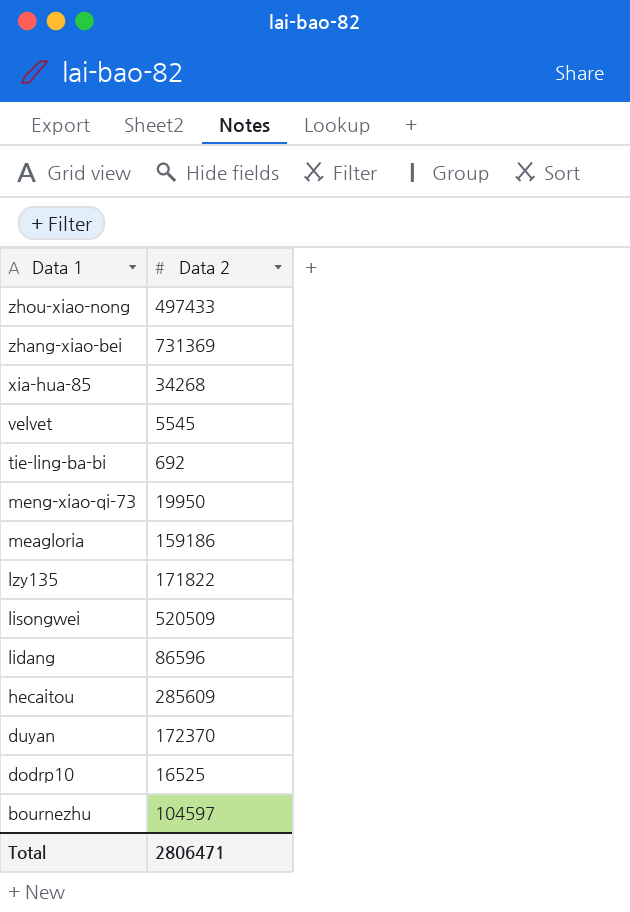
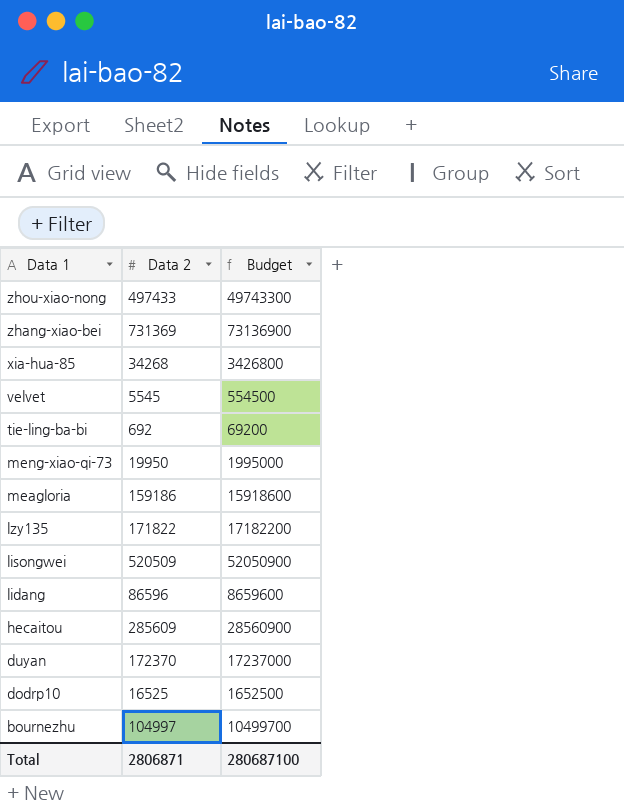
column Budget | formula: none -> [Data 2] * 100
bournezhu | Data 2: 104597 -> 104997
Total | Data 2: 2806471 -> 2806871

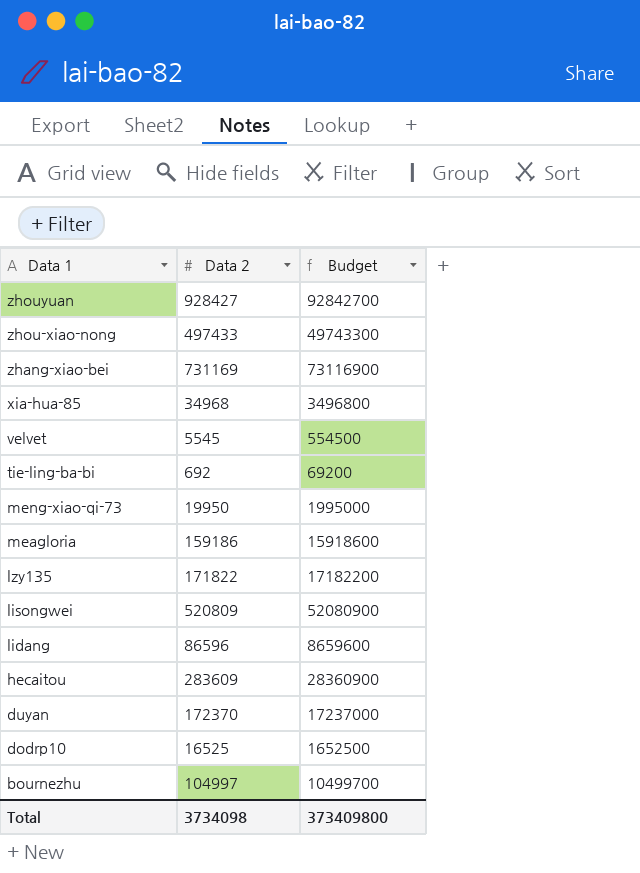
row zhouyuan: none -> 928427 | 92842700
zhang-xiao-bei | Data 2: 731369 -> 731169
zhang-xiao-bei | Budget: 73136900 -> 73116900
xia-hua-85 | Data 2: 34268 -> 34968
xia-hua-85 | Budget: 3426800 -> 3496800
lisongwei | Data 2: 520509 -> 520809
lisongwei | Budget: 52050900 -> 52080900
hecaitou | Data 2: 285609 -> 283609
hecaitou | Budget: 28560900 -> 28360900
Total | Data 2: 2806871 -> 3734098
Total | Budget: 280687100 -> 373409800

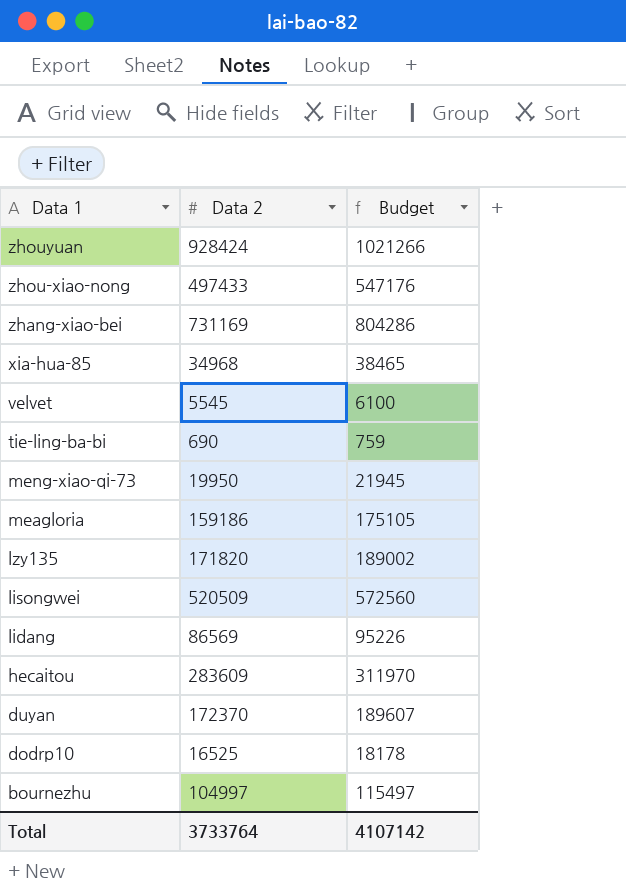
column Budget | formula: [Data 2] * 100 -> [Data 2] * 1.1
zhouyuan | Data 2: 928427 -> 928424
tie-ling-ba-bi | Data 2: 692 -> 690
lzy135 | Data 2: 171822 -> 171820
lisongwei | Data 2: 520809 -> 520509
lidang | Data 2: 86596 -> 86569
Total | Data 2: 3734098 -> 3733764
Total | Budget: 373409800 -> 4107142

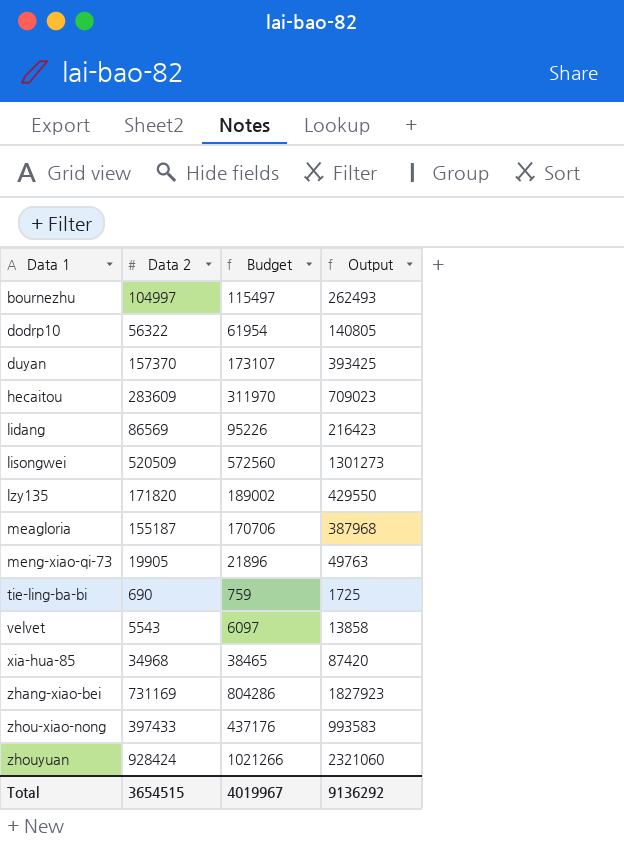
row order: Data 1 descending -> Data 1 ascending
column Output | formula: none -> [Data 2] * 2.5
dodrp10 | Data 2: 16525 -> 56322
dodrp10 | Budget: 18178 -> 61954
duyan | Data 2: 172370 -> 157370
duyan | Budget: 189607 -> 173107
meagloria | Data 2: 159186 -> 155187
meagloria | Budget: 175105 -> 170706
meng-xiao-qi-73 | Data 2: 19950 -> 19905
meng-xiao-qi-73 | Budget: 21945 -> 21896
velvet | Data 2: 5545 -> 5543
velvet | Budget: 6100 -> 6097
zhou-xiao-nong | Data 2: 497433 -> 397433
zhou-xiao-nong | Budget: 547176 -> 437176
Total | Data 2: 3733764 -> 3654515
Total | Budget: 4107142 -> 4019967

